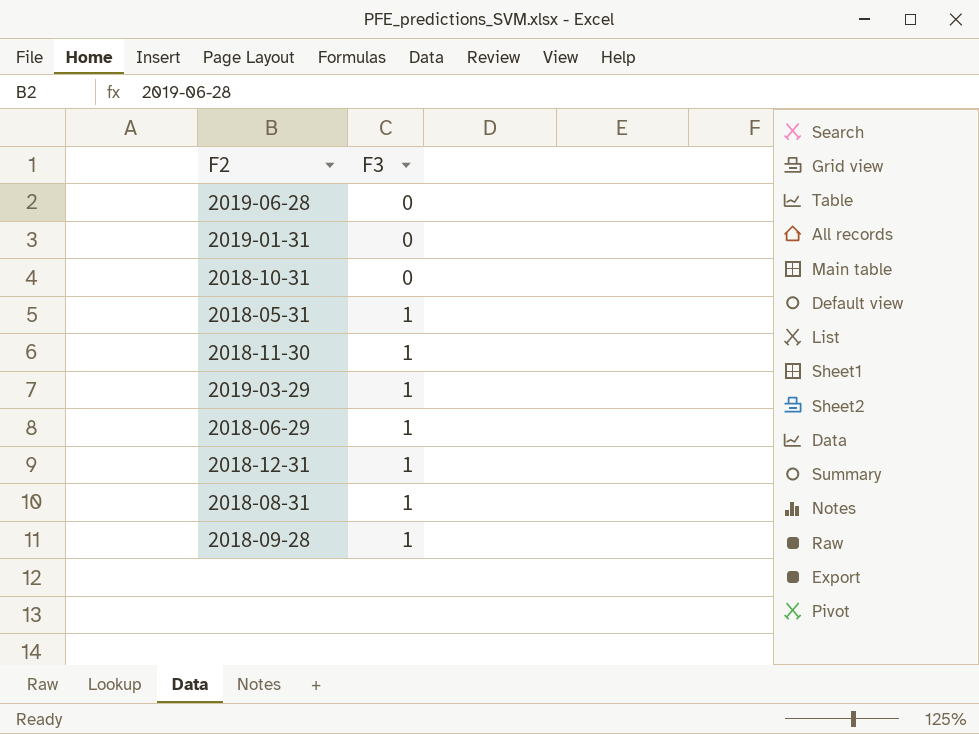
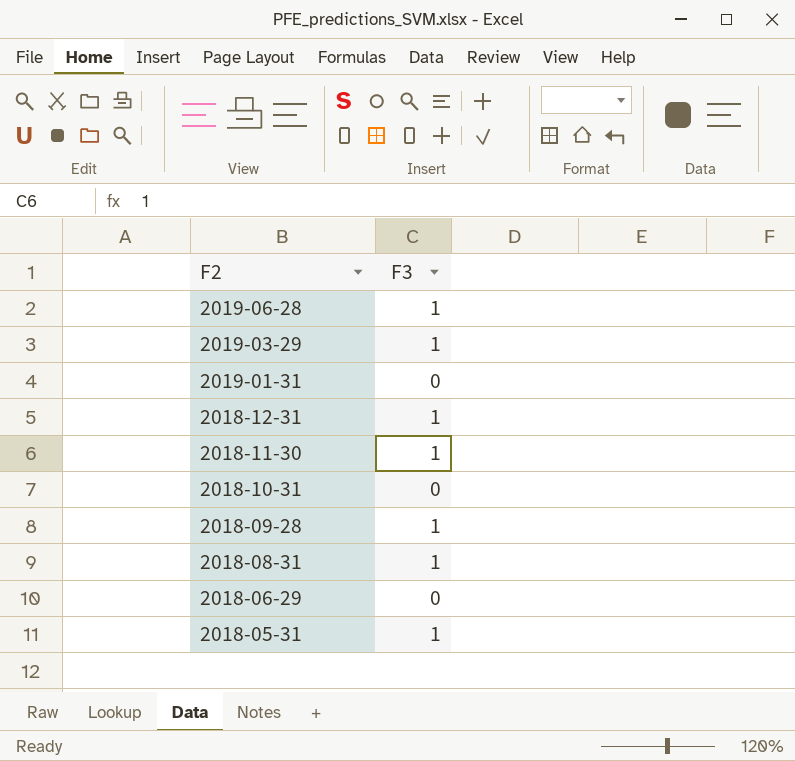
row order: F3 ascending -> F2 descending
2019-06-28 | F3: 0 -> 1
2018-06-29 | F3: 1 -> 0

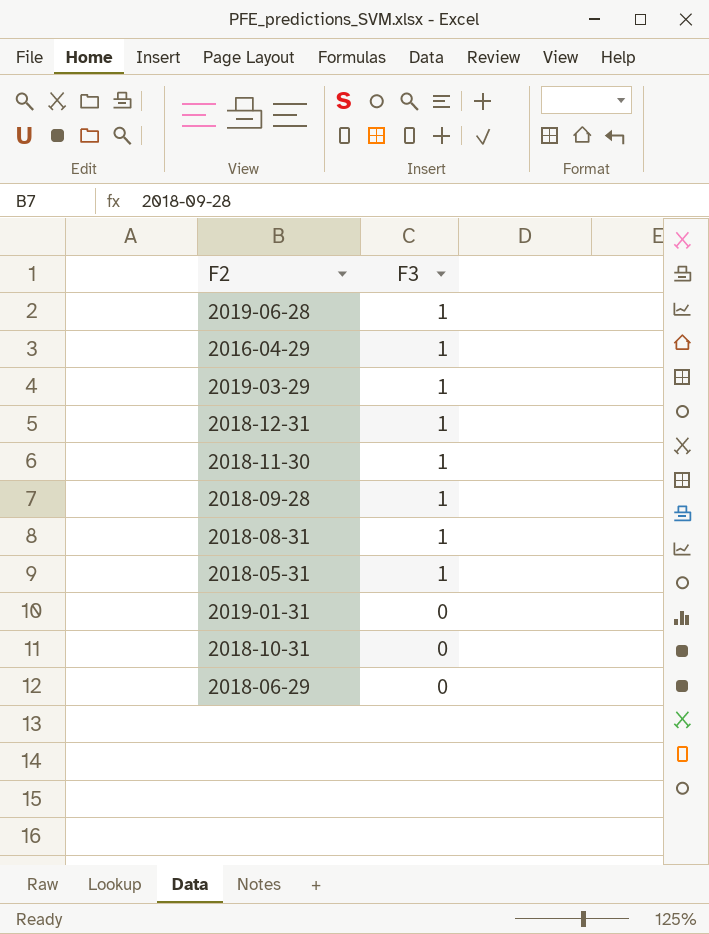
row order: F2 descending -> F3 descending
row 2016-04-29: none -> 1

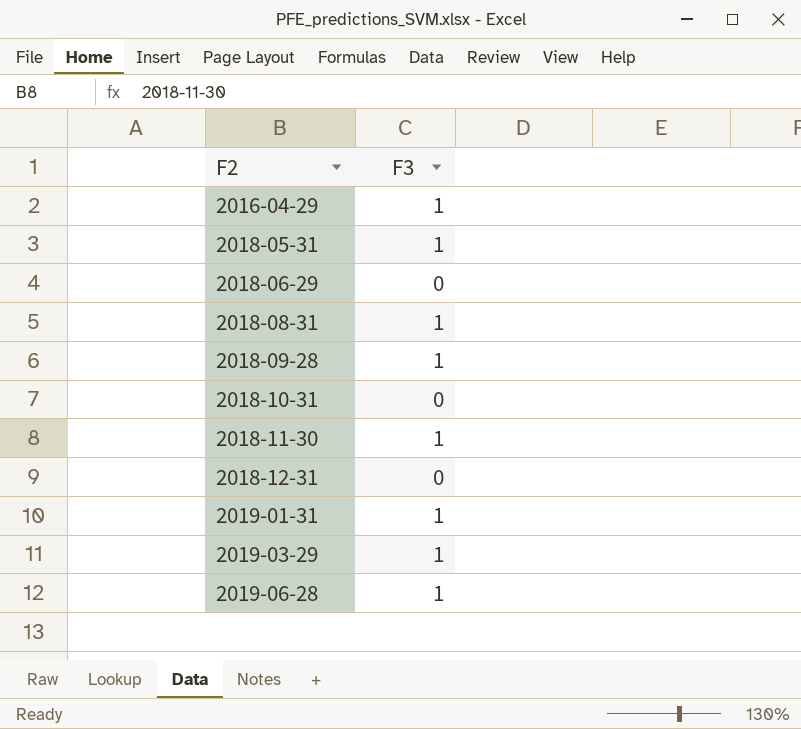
row order: F3 descending -> F2 ascending
2018-12-31 | F3: 1 -> 0
2019-01-31 | F3: 0 -> 1

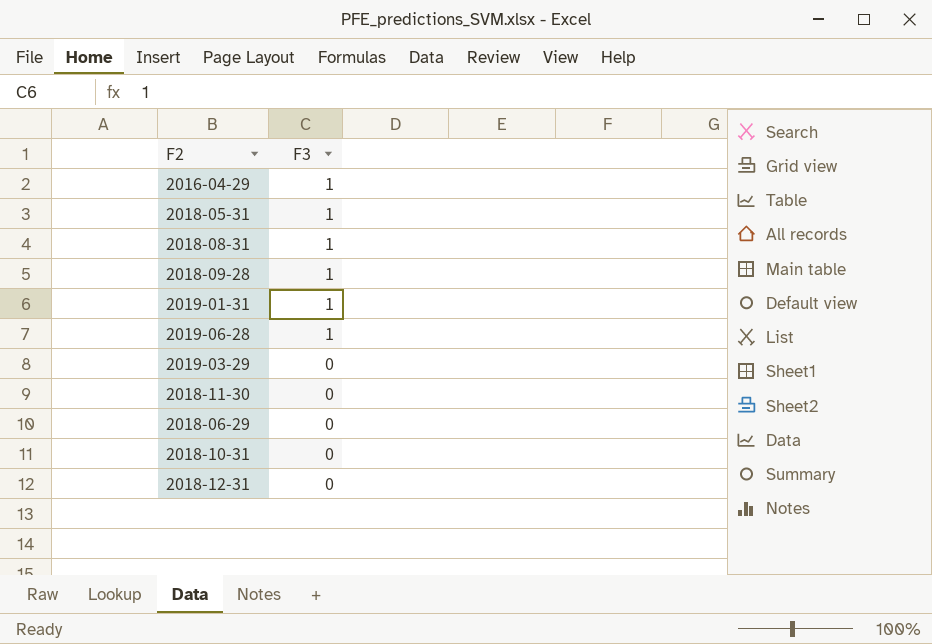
row order: F2 ascending -> F3 descending
2019-03-29 | F3: 1 -> 0
2018-11-30 | F3: 1 -> 0

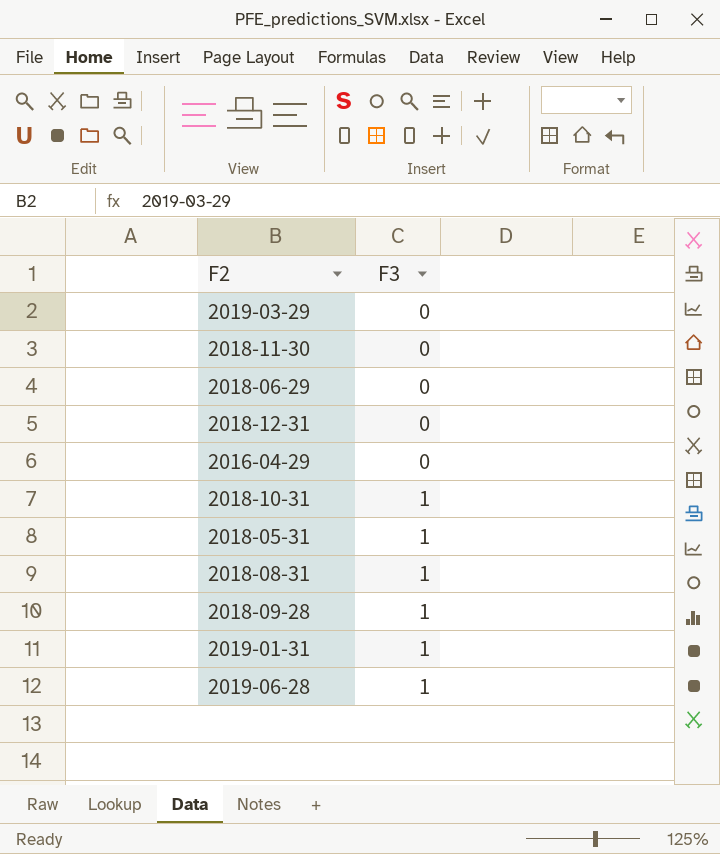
row order: F3 descending -> F3 ascending
2016-04-29 | F3: 1 -> 0
2018-10-31 | F3: 0 -> 1

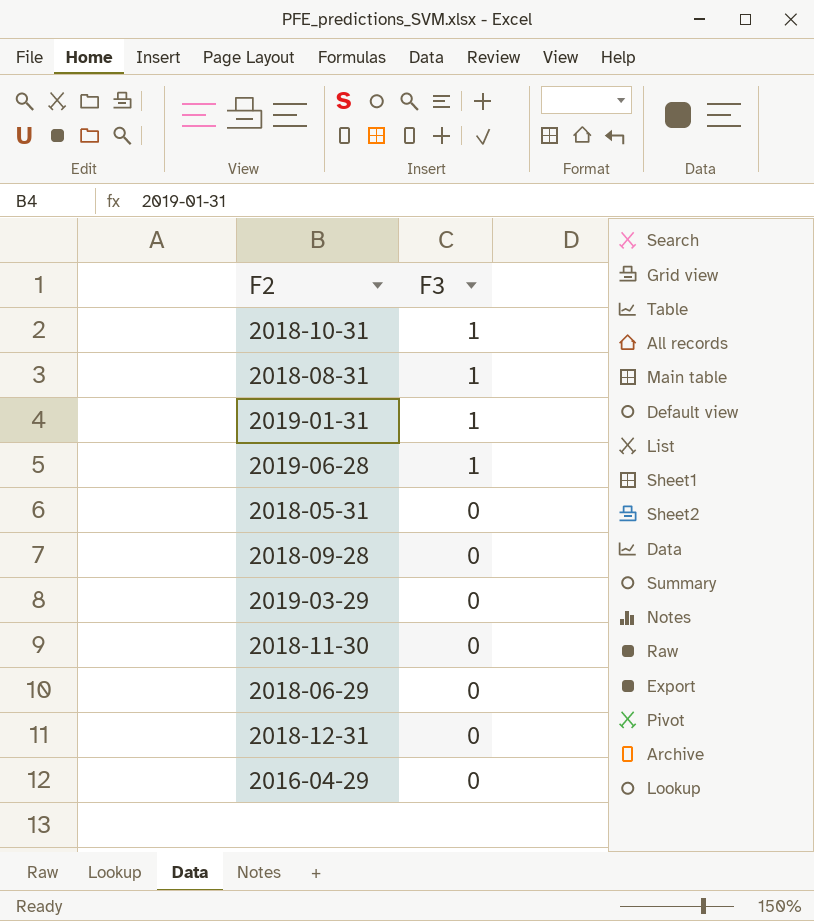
row order: F3 ascending -> F3 descending
2018-05-31 | F3: 1 -> 0
2018-09-28 | F3: 1 -> 0

